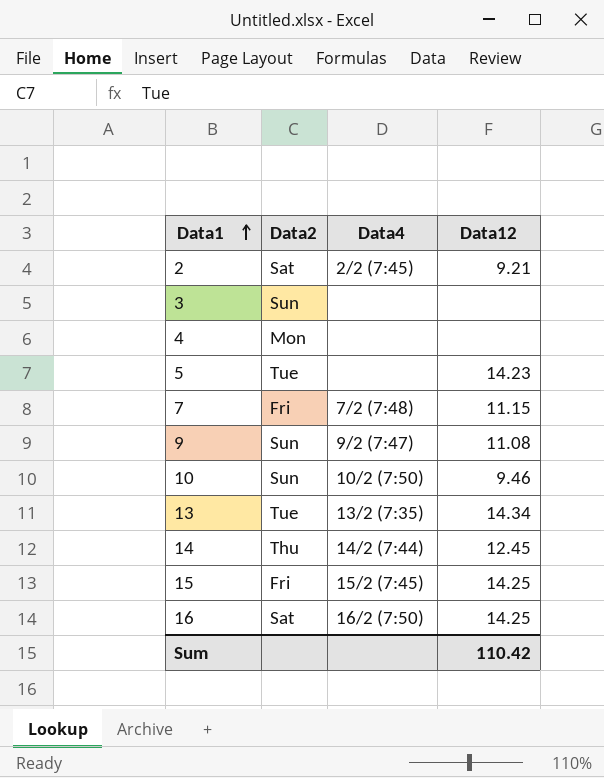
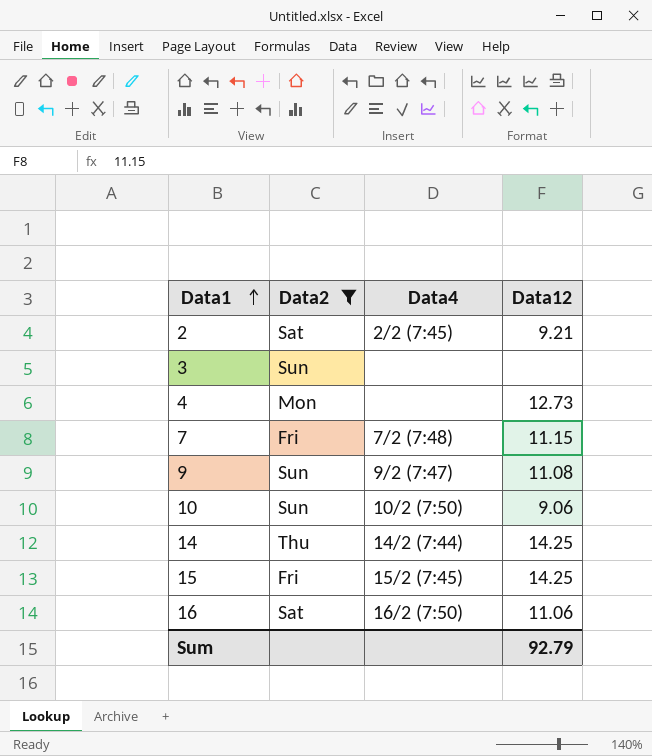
filter: none -> Data2 != Tue
4 | Data12: none -> 12.73
10 | Data12: 9.46 -> 9.06
14 | Data12: 12.45 -> 14.25
16 | Data12: 14.25 -> 11.06
Sum | Data12: 110.42 -> 92.79

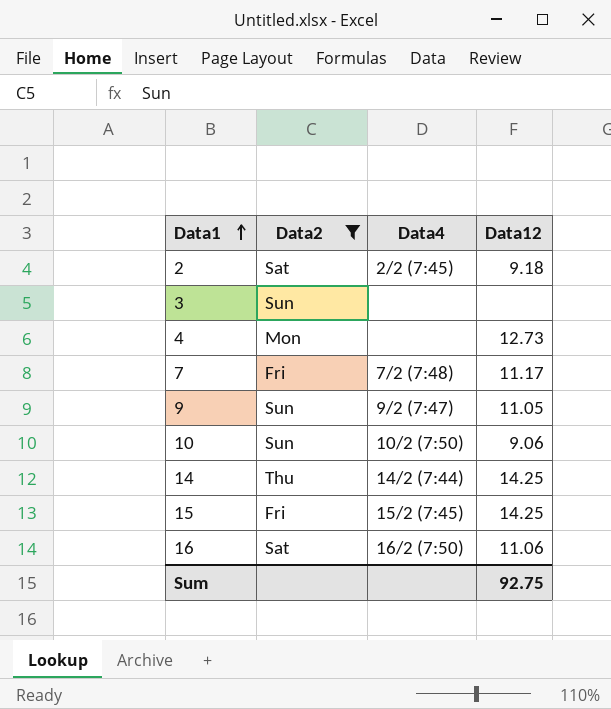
2 | Data12: 9.21 -> 9.18
7 | Data12: 11.15 -> 11.17
9 | Data12: 11.08 -> 11.05
Sum | Data12: 92.79 -> 92.75

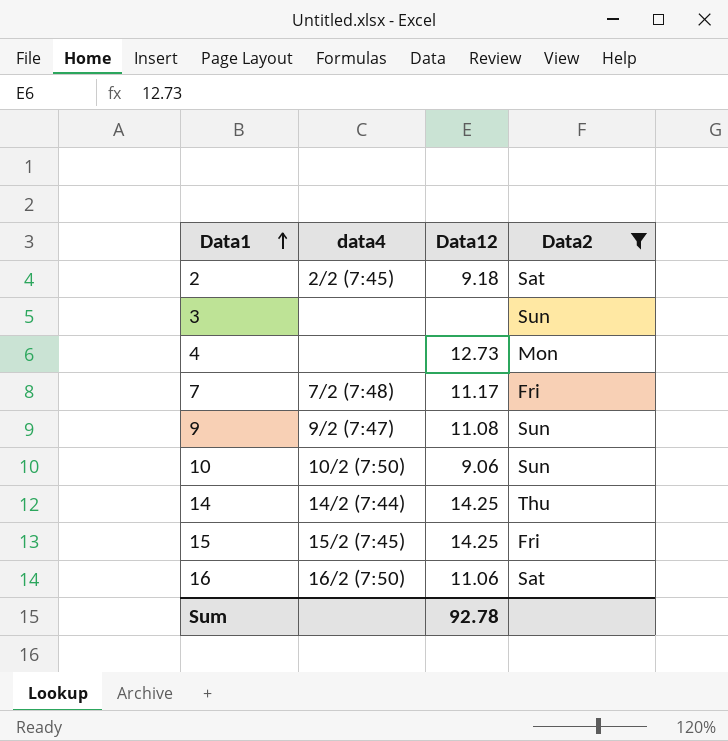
column name: Data4 -> data4
column Data2 | position: 2 -> 4
9 | Data12: 11.05 -> 11.08
Sum | Data12: 92.75 -> 92.78

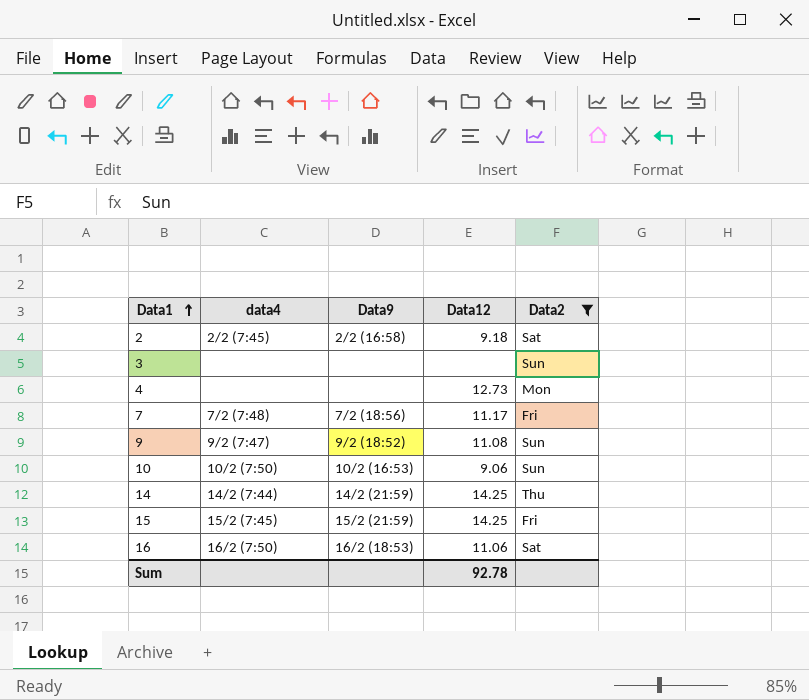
column Data9 | position: none -> 3

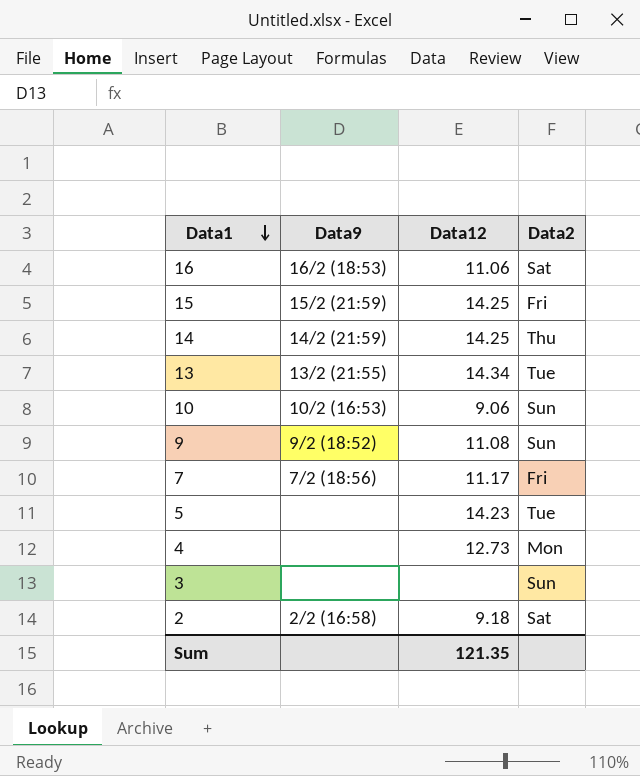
filter: Data2 != Tue -> none
row order: Data1 ascending -> Data1 descending
column data4 | position: 2 -> none
Sum | Data12: 92.78 -> 121.35

